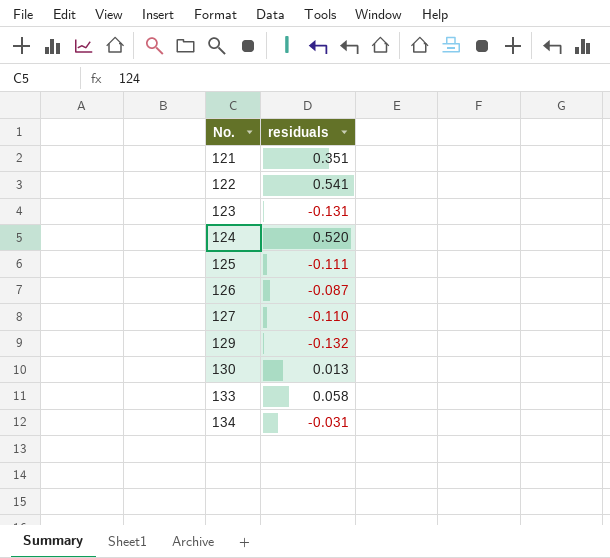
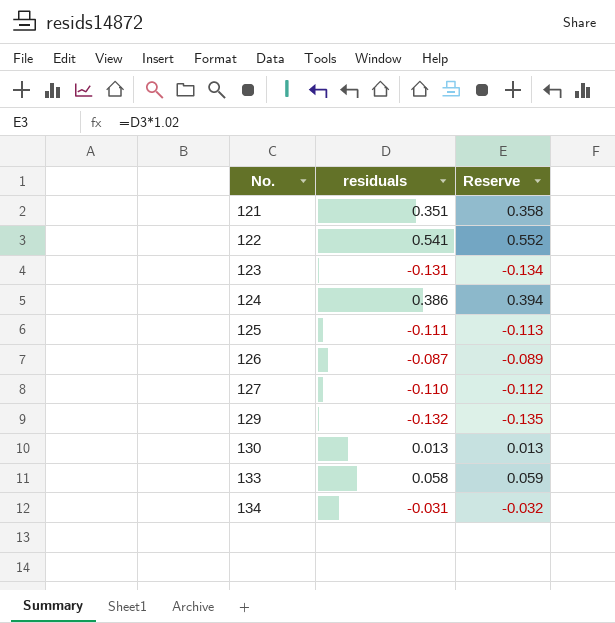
column Reserve | formula: none -> [residuals] * 1.02
124 | residuals: 0.520 -> 0.386

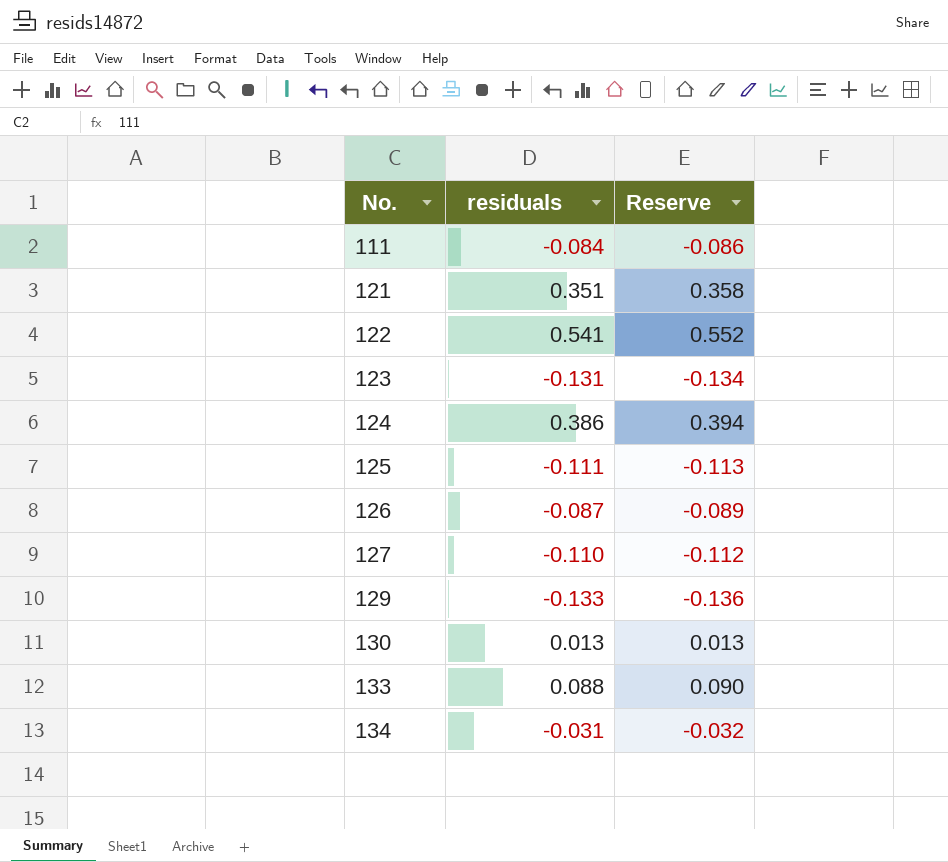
row 111: none -> -0.084 | -0.086
129 | residuals: -0.132 -> -0.133
129 | Reserve: -0.135 -> -0.136
133 | residuals: 0.058 -> 0.088
133 | Reserve: 0.059 -> 0.090

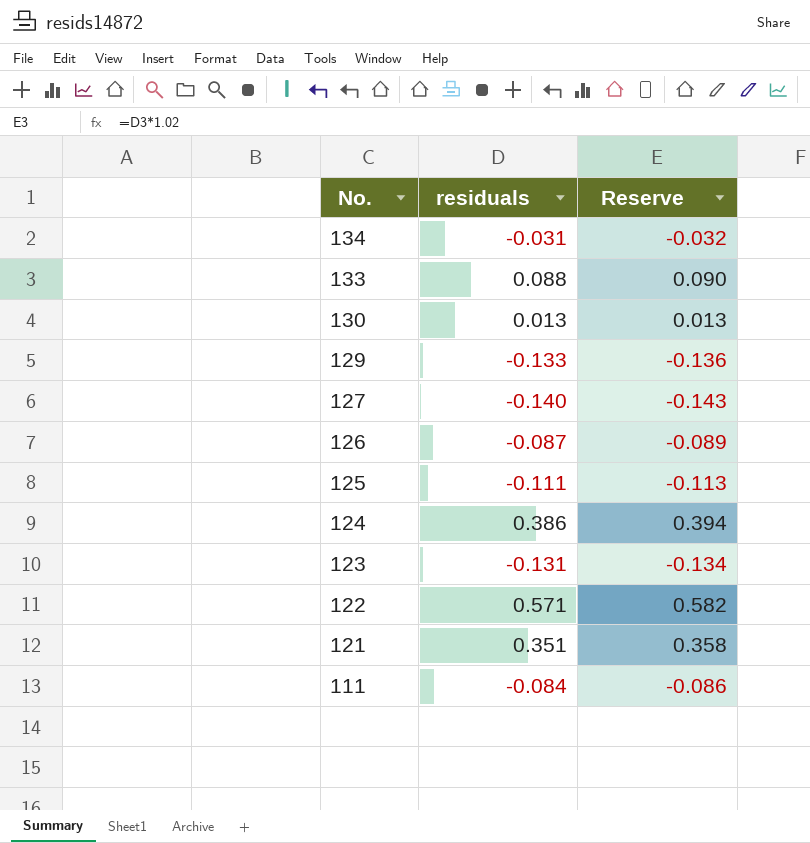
row order: No. ascending -> No. descending
127 | residuals: -0.110 -> -0.140
127 | Reserve: -0.112 -> -0.143
122 | residuals: 0.541 -> 0.571
122 | Reserve: 0.552 -> 0.582

